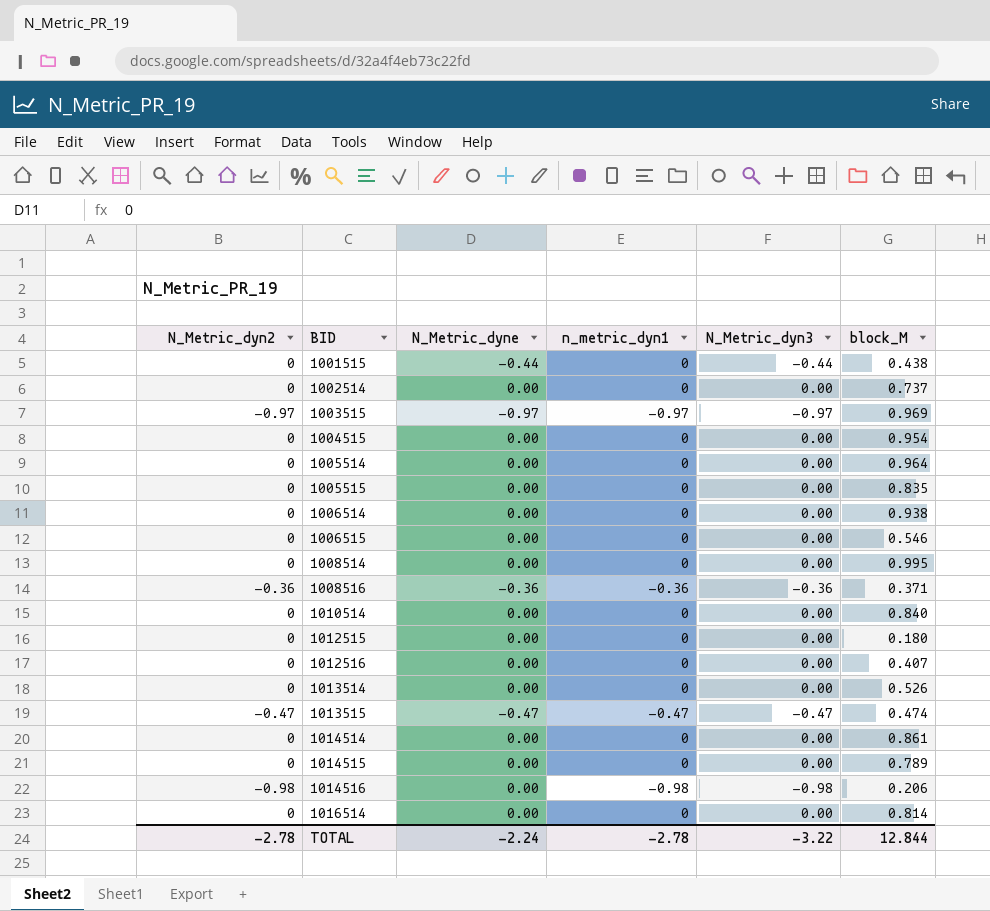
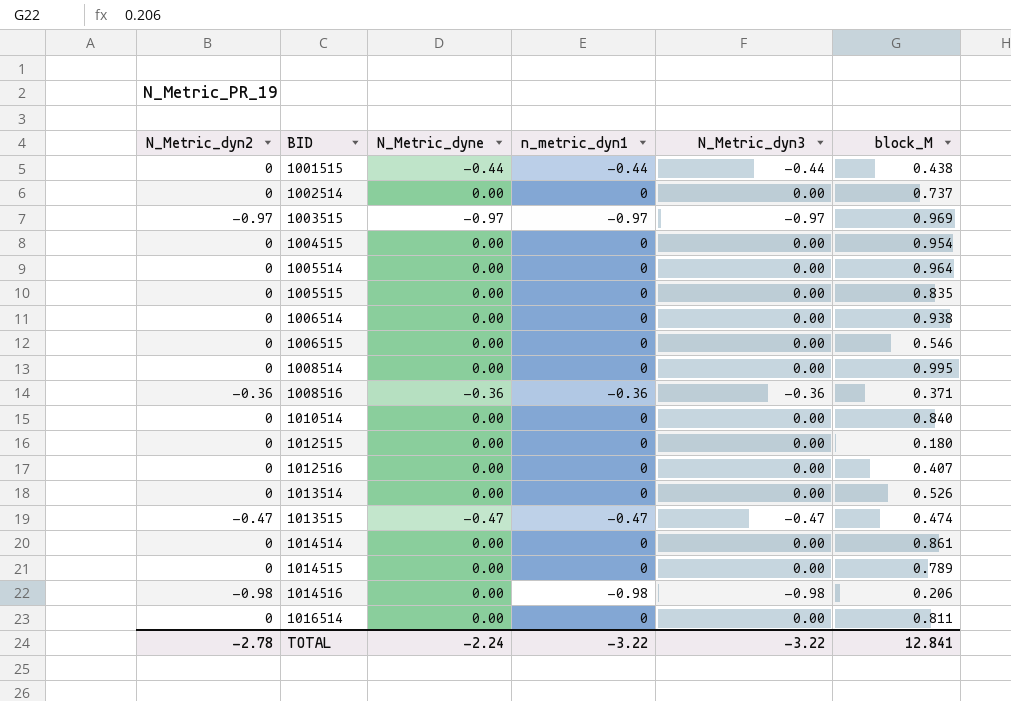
1001515 | n_metric_dyn1: 0 -> -0.44
1016514 | block_M: 0.814 -> 0.811
TOTAL | n_metric_dyn1: -2.78 -> -3.22
TOTAL | block_M: 12.844 -> 12.841

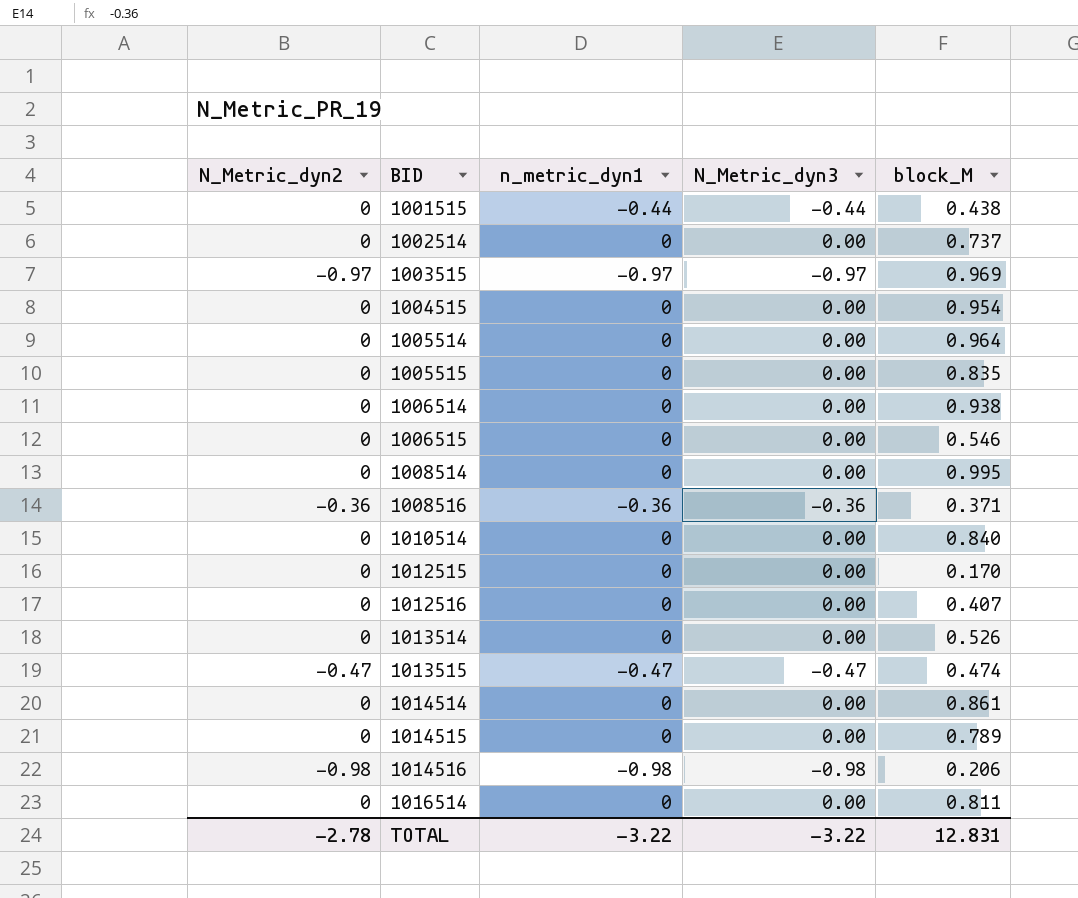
column N_Metric_dyne | position: 3 -> none
1012515 | block_M: 0.180 -> 0.170
TOTAL | block_M: 12.841 -> 12.831

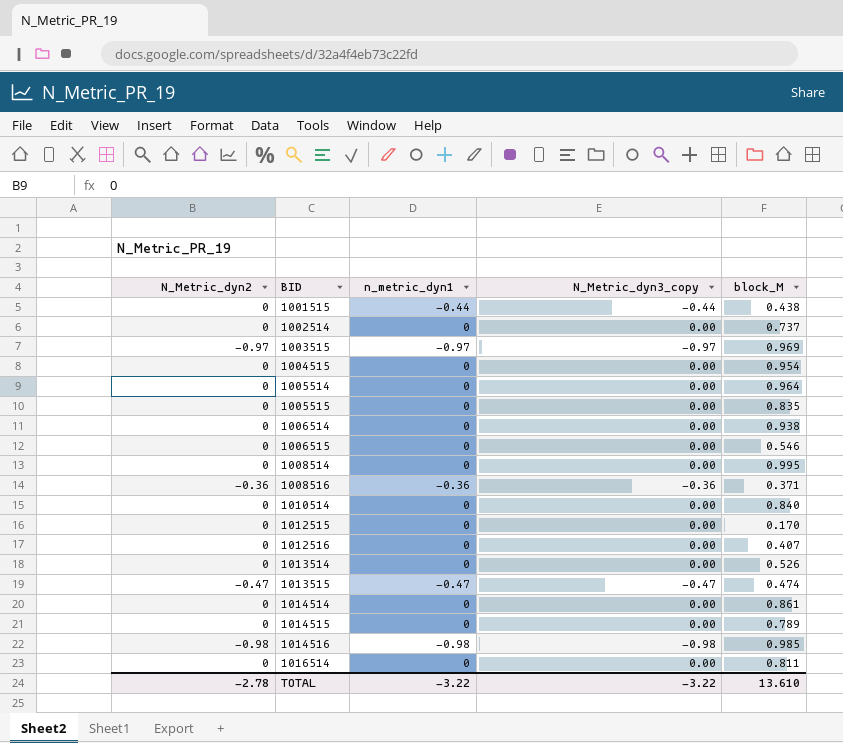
column name: N_Metric_dyn3 -> N_Metric_dyn3_copy
1014516 | block_M: 0.206 -> 0.985
TOTAL | block_M: 12.831 -> 13.610

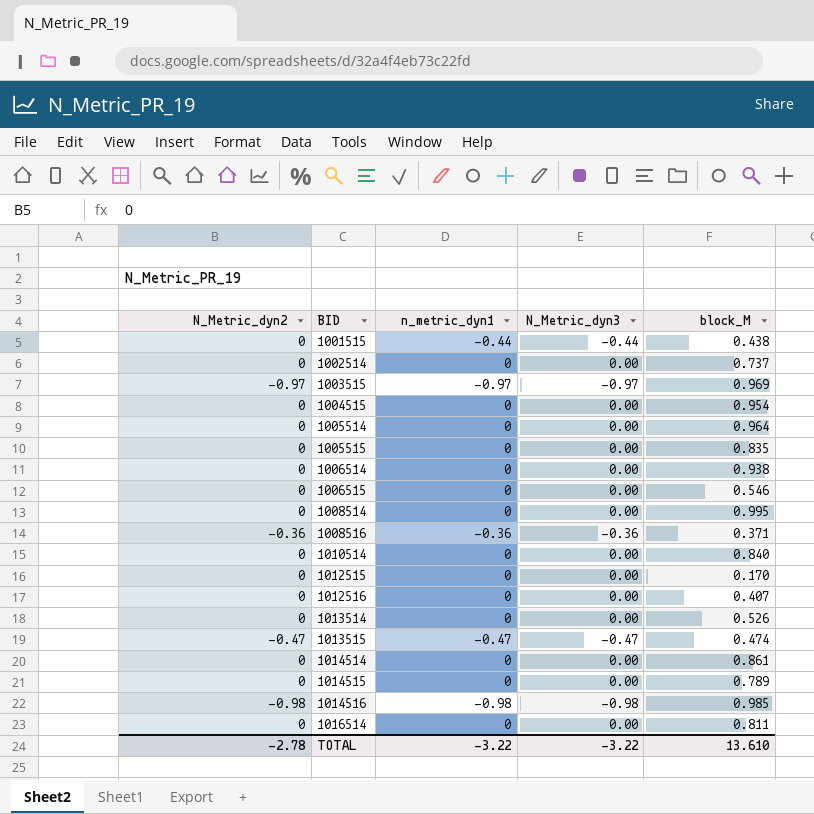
column name: N_Metric_dyn3_copy -> N_Metric_dyn3

